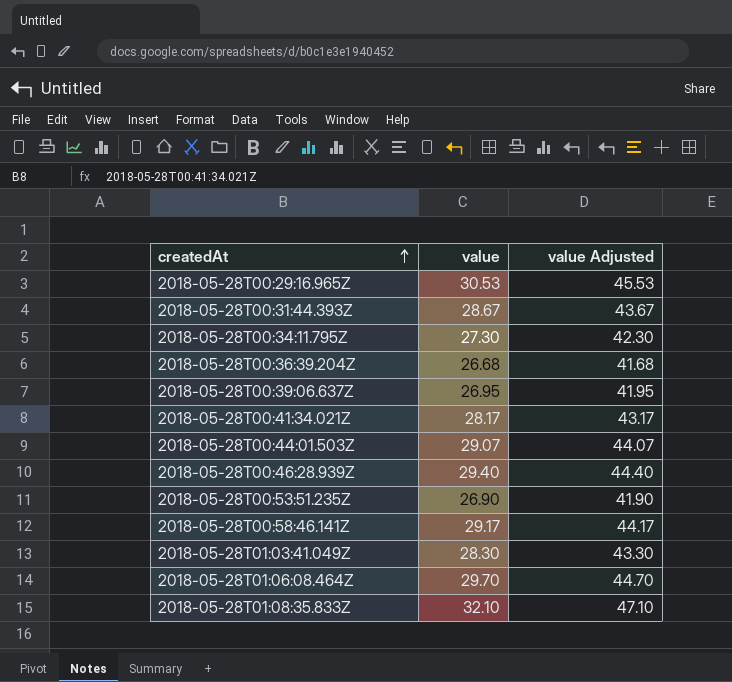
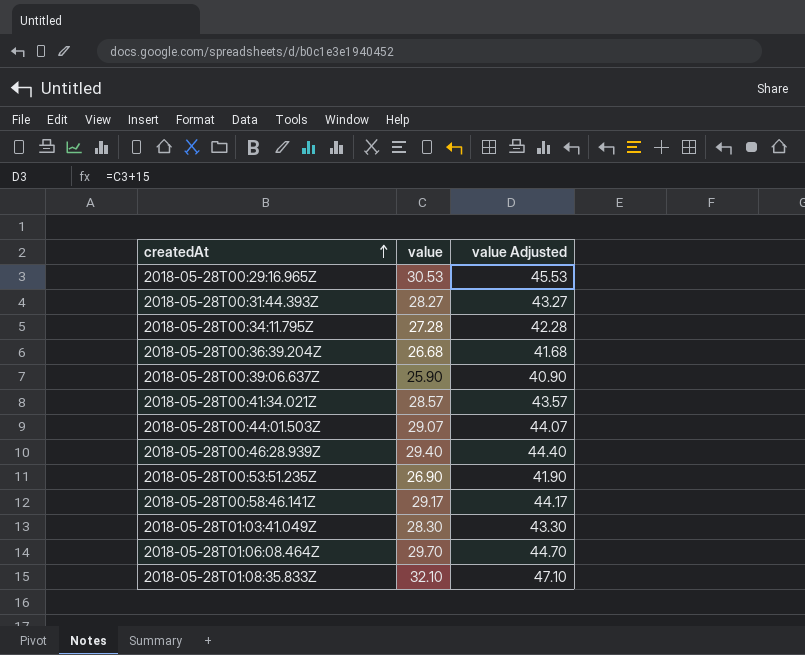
2018-05-28T00:31:44.393Z | value: 28.67 -> 28.27
2018-05-28T00:31:44.393Z | value Adjusted: 43.67 -> 43.27
2018-05-28T00:34:11.795Z | value: 27.30 -> 27.28
2018-05-28T00:34:11.795Z | value Adjusted: 42.30 -> 42.28
2018-05-28T00:39:06.637Z | value: 26.95 -> 25.90
2018-05-28T00:39:06.637Z | value Adjusted: 41.95 -> 40.90
2018-05-28T00:41:34.021Z | value: 28.17 -> 28.57
2018-05-28T00:41:34.021Z | value Adjusted: 43.17 -> 43.57

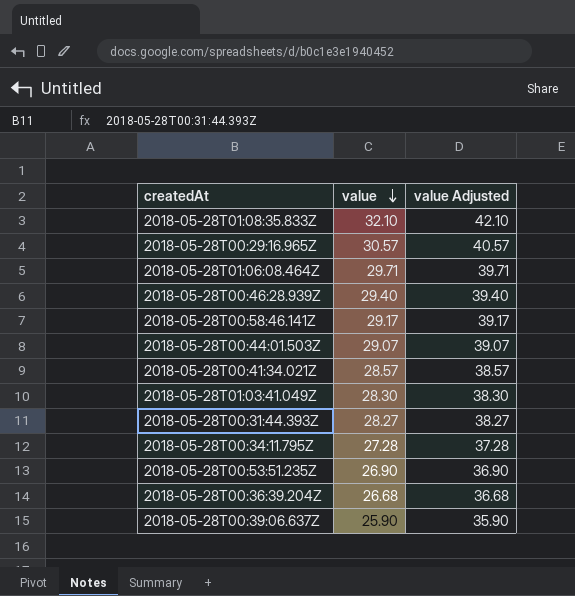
row order: createdAt ascending -> value descending
column value Adjusted | formula: [value] + 15 -> [value] + 10
2018-05-28T00:29:16.965Z | value: 30.53 -> 30.57
2018-05-28T01:06:08.464Z | value: 29.70 -> 29.71

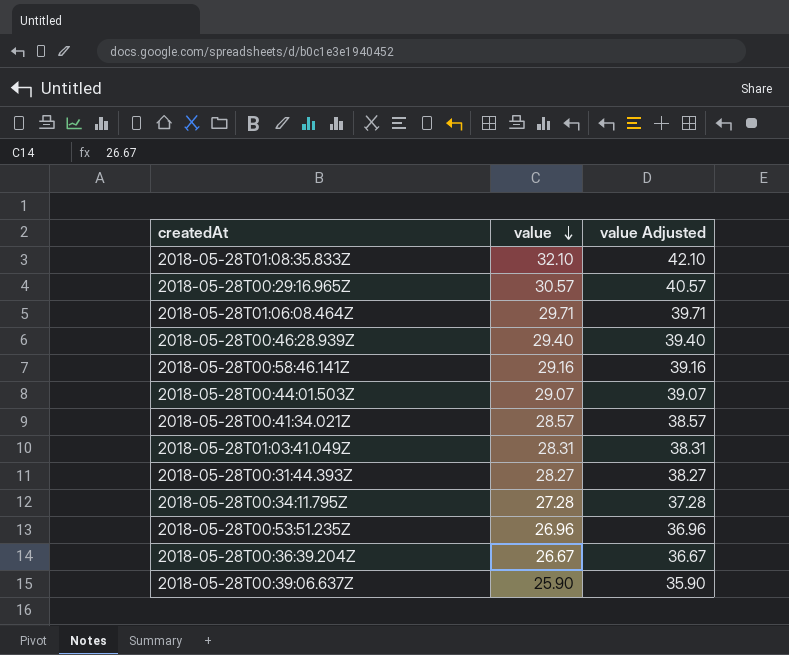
2018-05-28T00:58:46.141Z | value: 29.17 -> 29.16
2018-05-28T00:58:46.141Z | value Adjusted: 39.17 -> 39.16
2018-05-28T01:03:41.049Z | value: 28.30 -> 28.31
2018-05-28T01:03:41.049Z | value Adjusted: 38.30 -> 38.31
2018-05-28T00:53:51.235Z | value: 26.90 -> 26.96
2018-05-28T00:53:51.235Z | value Adjusted: 36.90 -> 36.96
2018-05-28T00:36:39.204Z | value: 26.68 -> 26.67
2018-05-28T00:36:39.204Z | value Adjusted: 36.68 -> 36.67

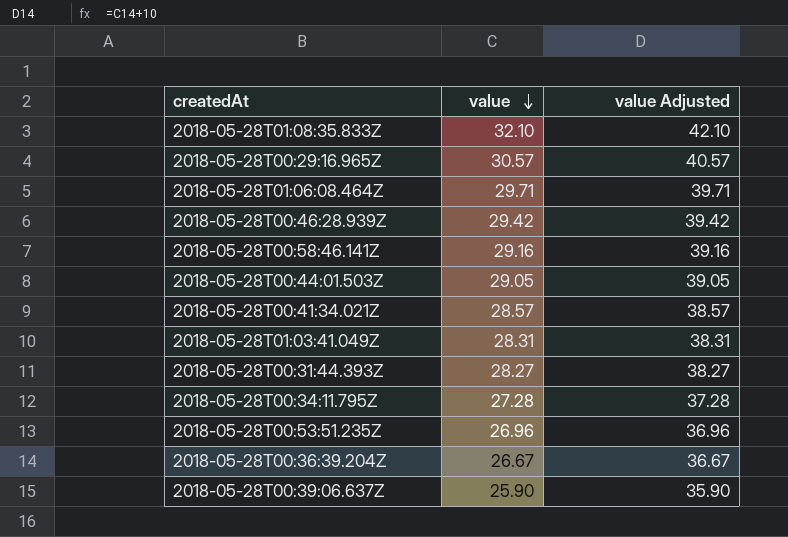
2018-05-28T00:46:28.939Z | value: 29.40 -> 29.42
2018-05-28T00:46:28.939Z | value Adjusted: 39.40 -> 39.42
2018-05-28T00:44:01.503Z | value: 29.07 -> 29.05
2018-05-28T00:44:01.503Z | value Adjusted: 39.07 -> 39.05

